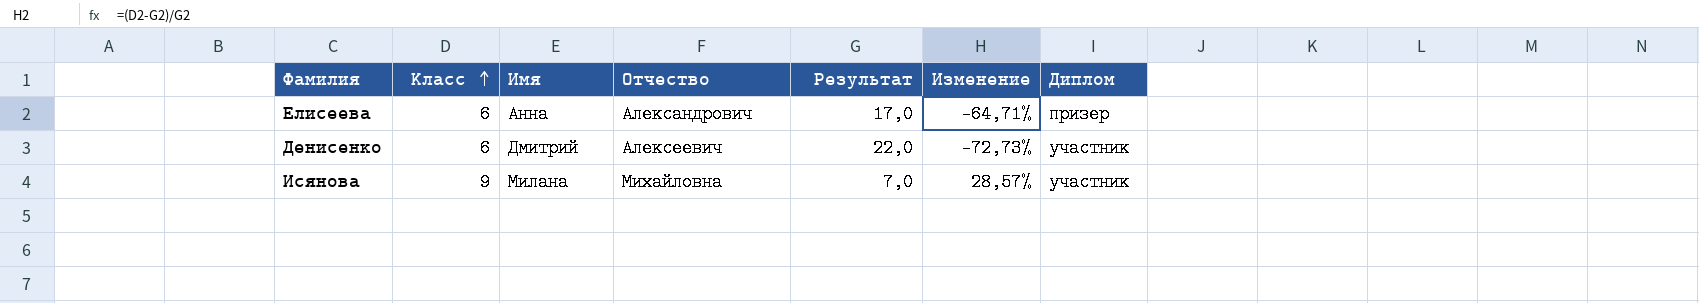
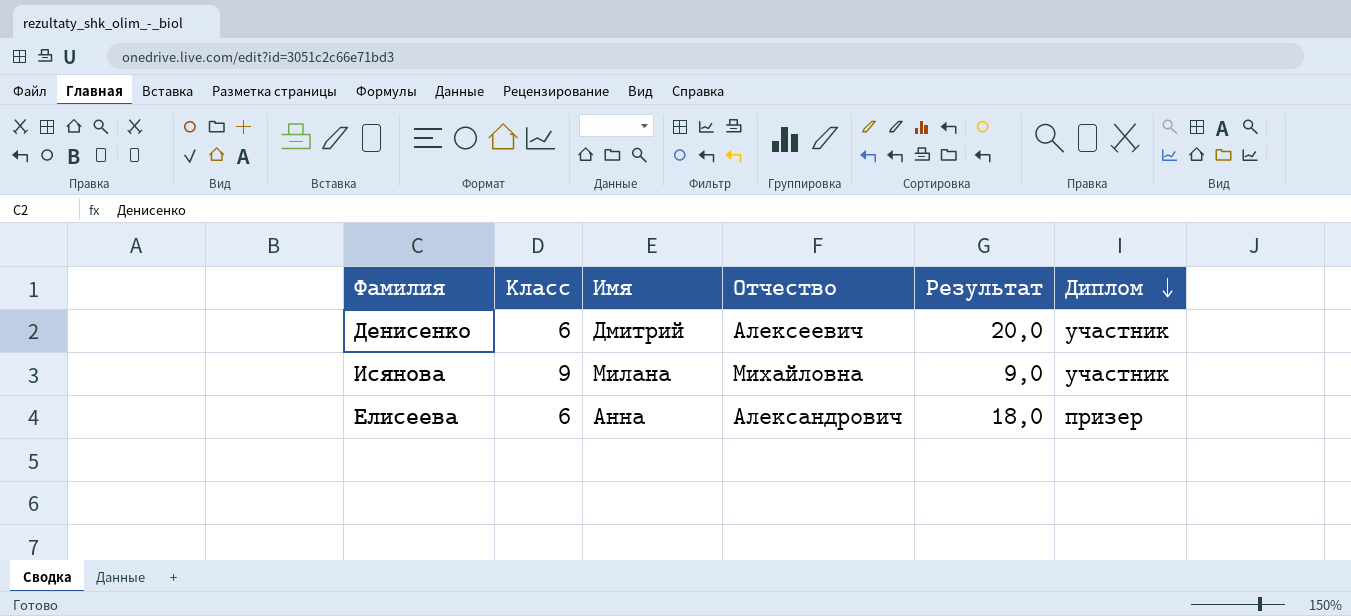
row order: Класс ascending -> Диплом descending
column Изменение | formula: ([Класс] - [Результат]) / [Результат] -> none
Денисенко | Результат: 22,0 -> 20,0
Исянова | Результат: 7,0 -> 9,0
Елисеева | Результат: 17,0 -> 18,0

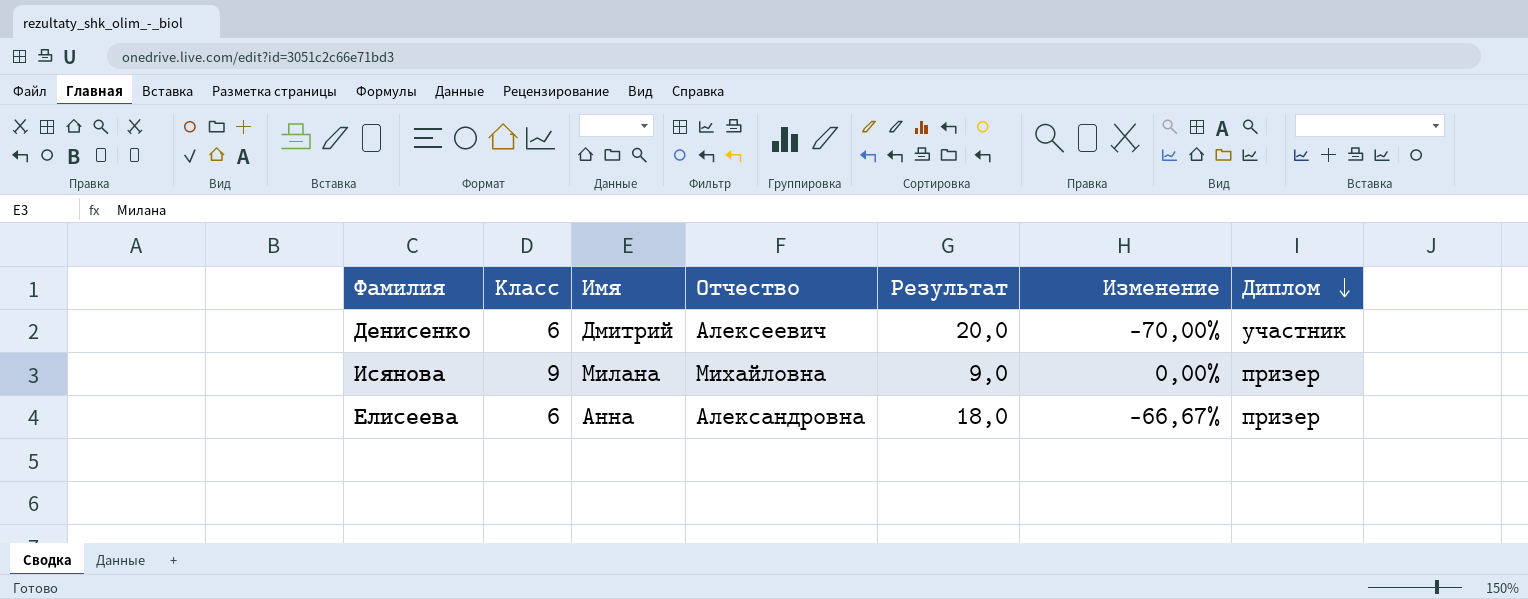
column Изменение | formula: none -> ([Класс] - [Результат]) / [Результат]
Исянова | Диплом: участник -> призер
Елисеева | Отчество: Александрович -> Александровна

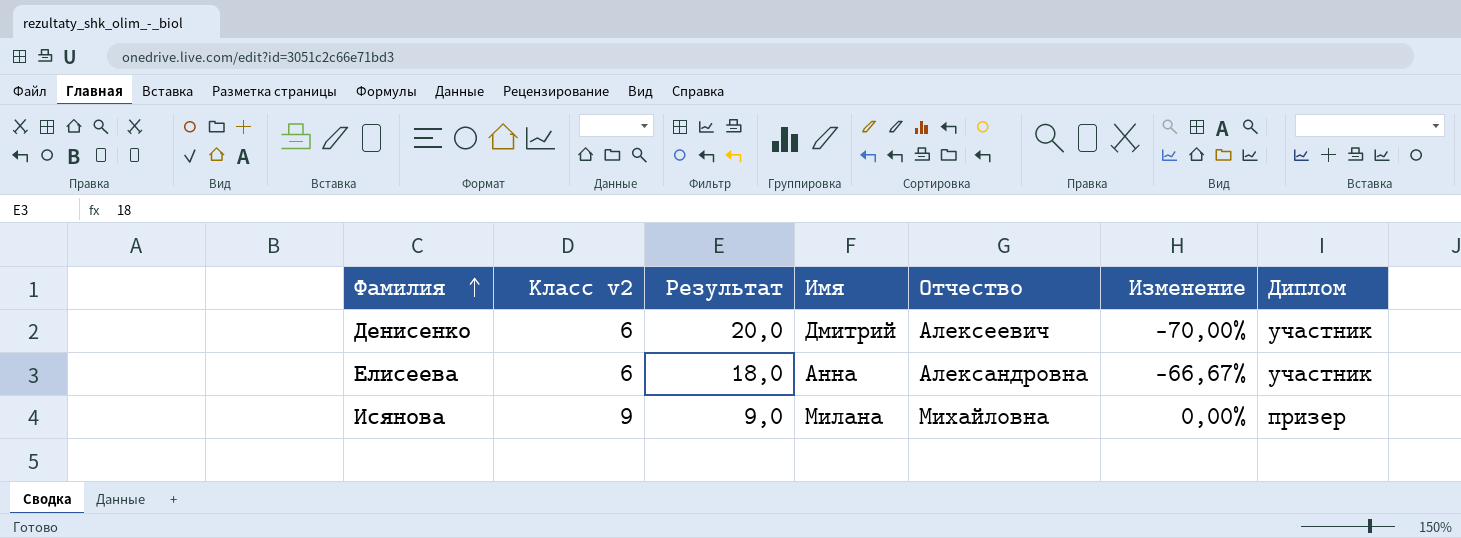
row order: Диплом descending -> Фамилия ascending
column name: Класс -> Класс v2
column Результат | position: 5 -> 3
Елисеева | Диплом: призер -> участник

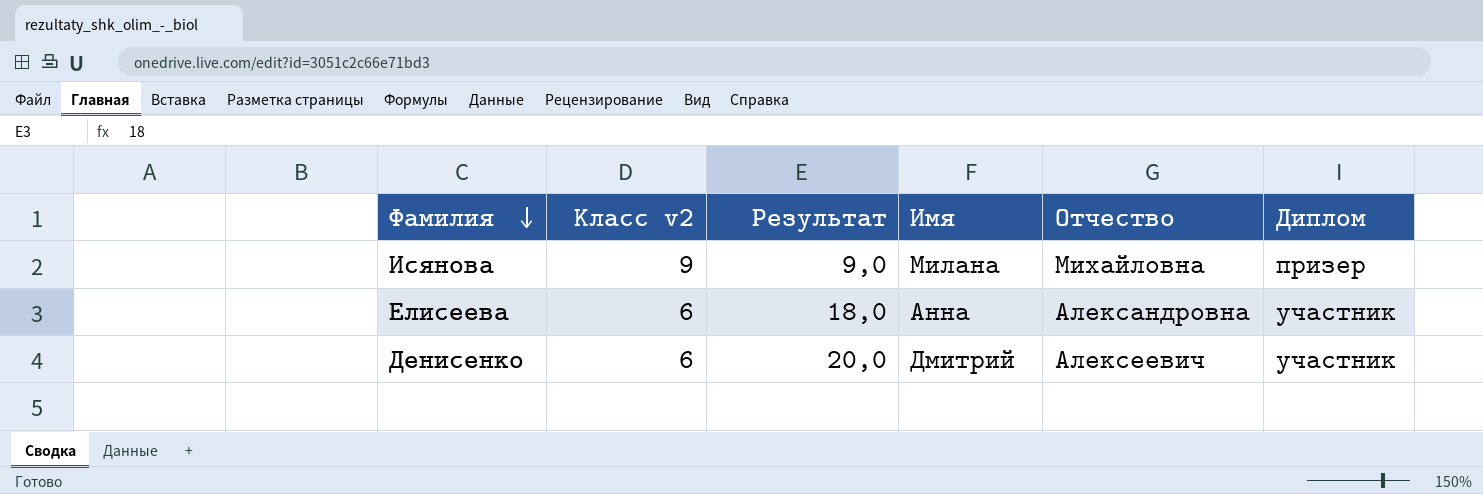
row order: Фамилия ascending -> Фамилия descending
column Изменение | formula: ([Класс v2] - [Результат]) / [Результат] -> none

